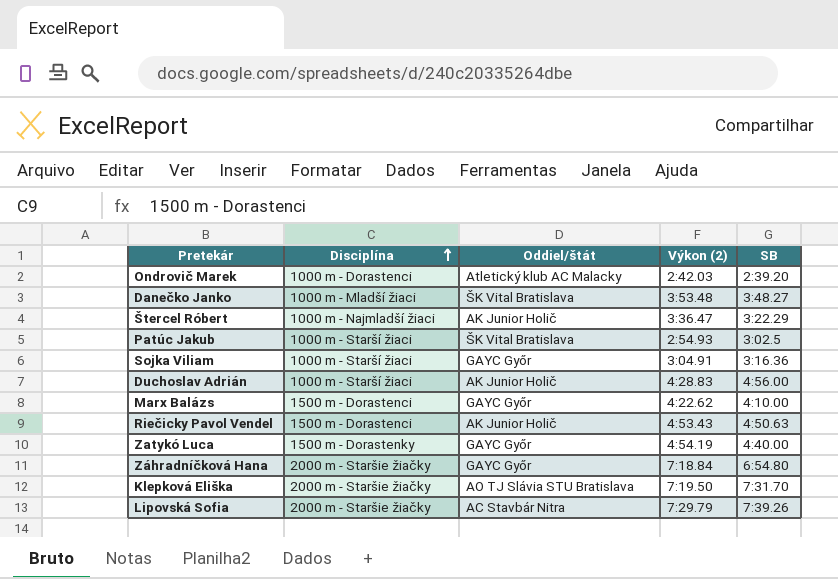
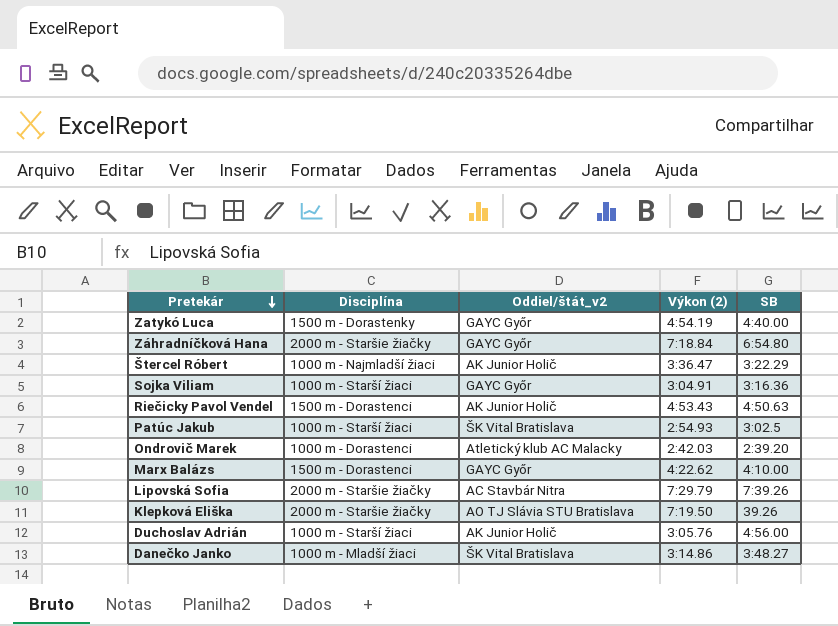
row order: Disciplína ascending -> Pretekár descending
column name: Oddiel/štát -> Oddiel/štát_v2
Klepková Eliška | SB: 7:31.70 -> 39.26
Duchoslav Adrián | Výkon (2): 4:28.83 -> 3:05.76
Danečko Janko | Výkon (2): 3:53.48 -> 3:14.86

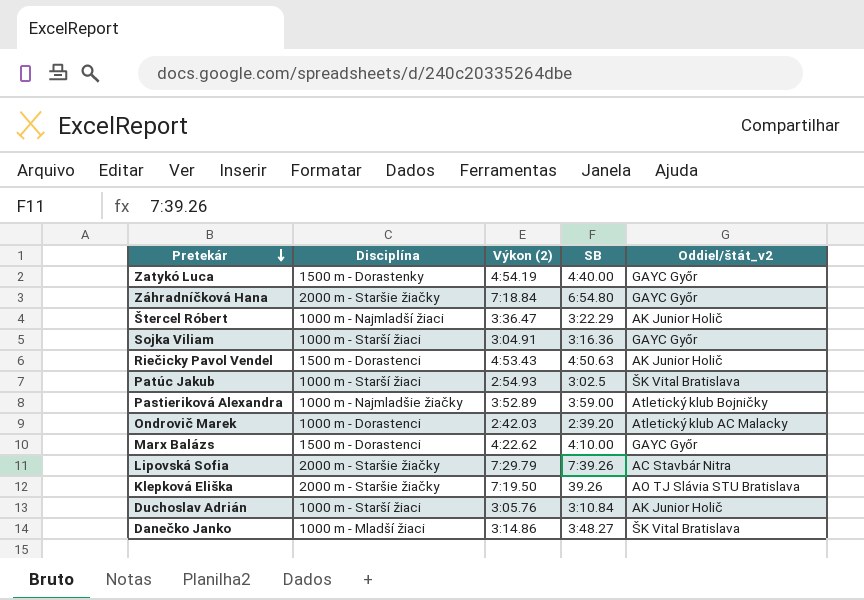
column Oddiel/štát_v2 | position: 3 -> 5
row Pastieriková Alexandra: none -> 1000 m - Najmladšie žiačky | 3:52.89 | 3:59.00 | Atletický klub Bojničky
Duchoslav Adrián | SB: 4:56.00 -> 3:10.84

